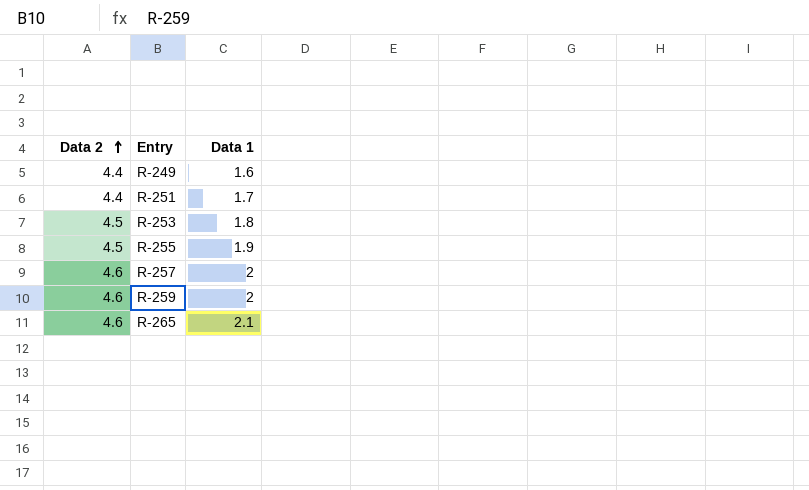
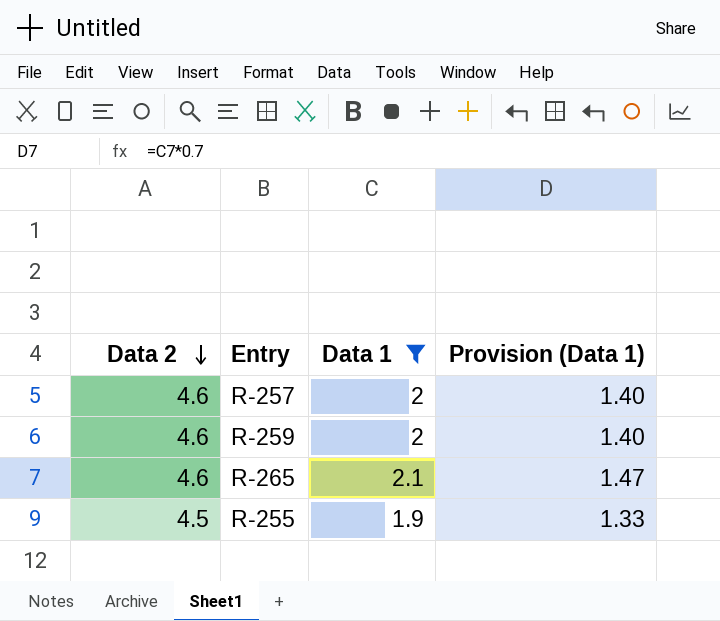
filter: none -> Data 1 >= 1.9
row order: Data 2 ascending -> Data 2 descending
column Provision (Data 1) | formula: none -> [Data 1] * 0.7

